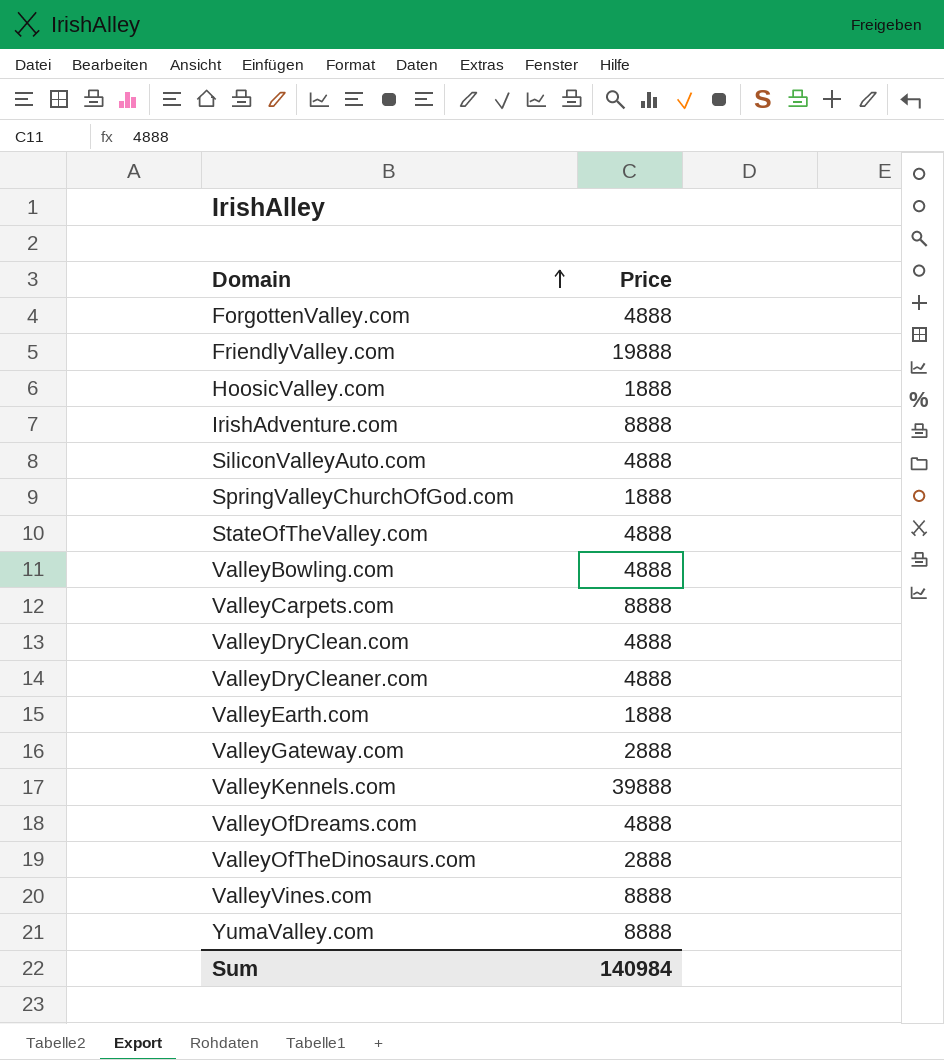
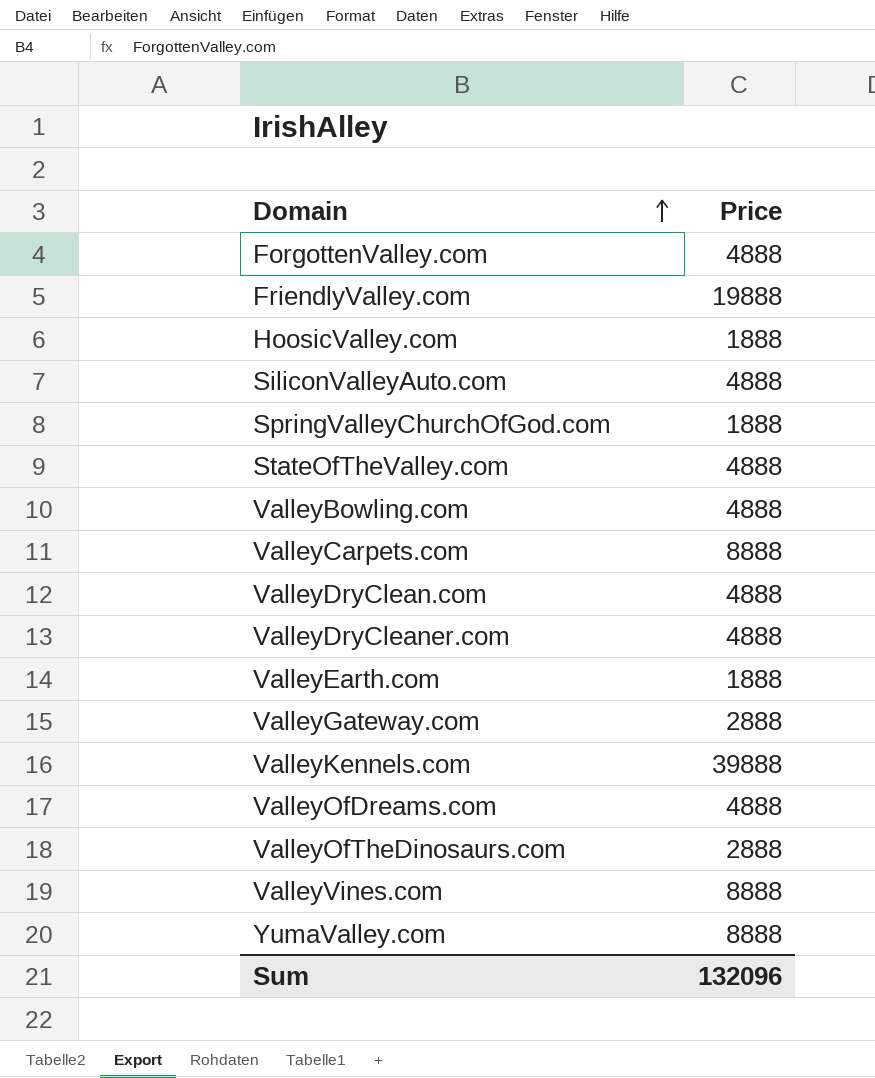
row IrishAdventure.com: 8888 -> none
Sum | Price: 140984 -> 132096

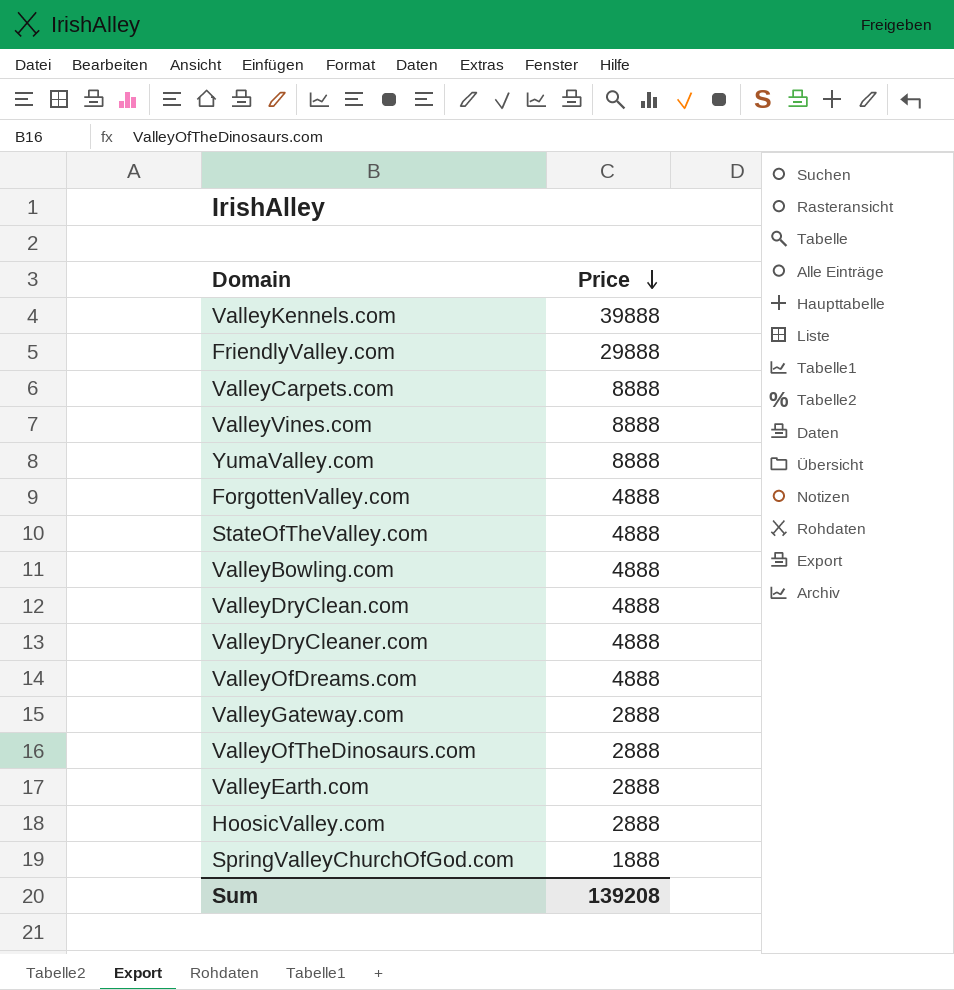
row order: Domain ascending -> Price descending
row SiliconValleyAuto.com: 4888 -> none
FriendlyValley.com | Price: 19888 -> 29888
ValleyEarth.com | Price: 1888 -> 2888
HoosicValley.com | Price: 1888 -> 2888
Sum | Price: 132096 -> 139208

